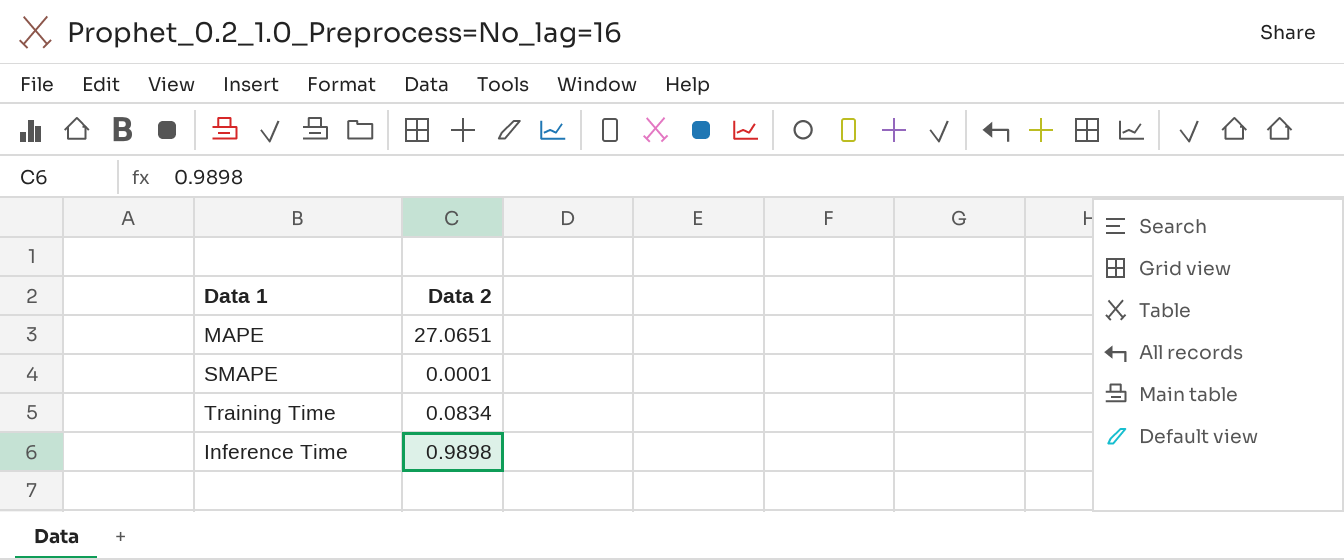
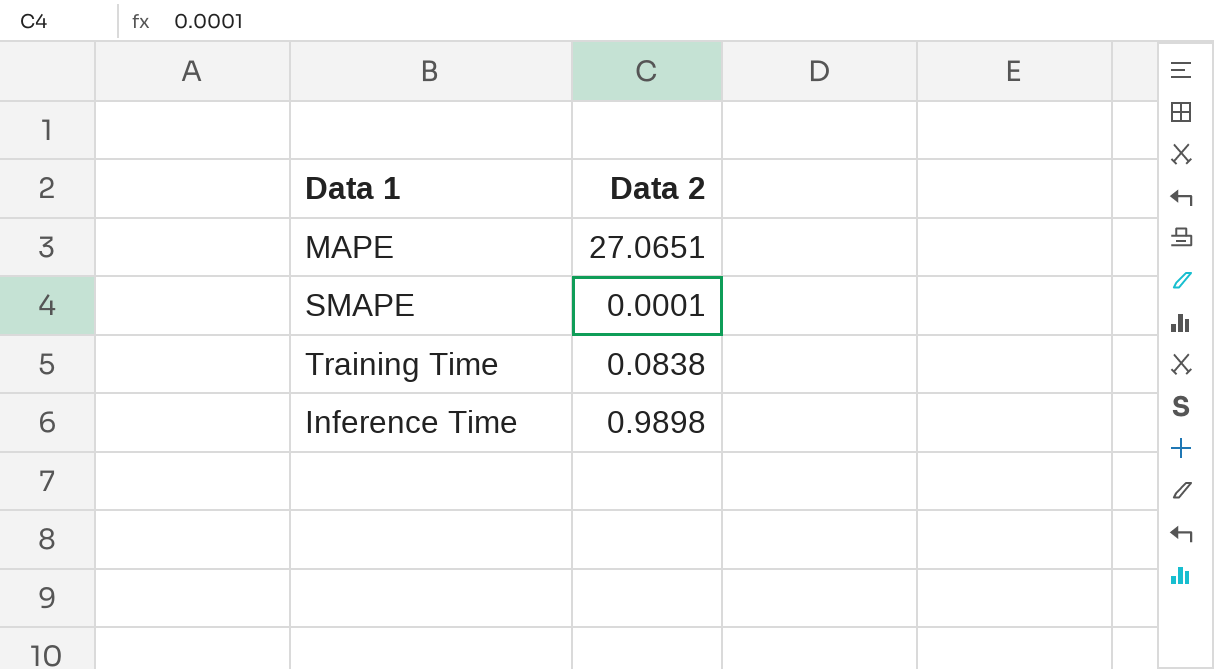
Training Time | Data 2: 0.0834 -> 0.0838

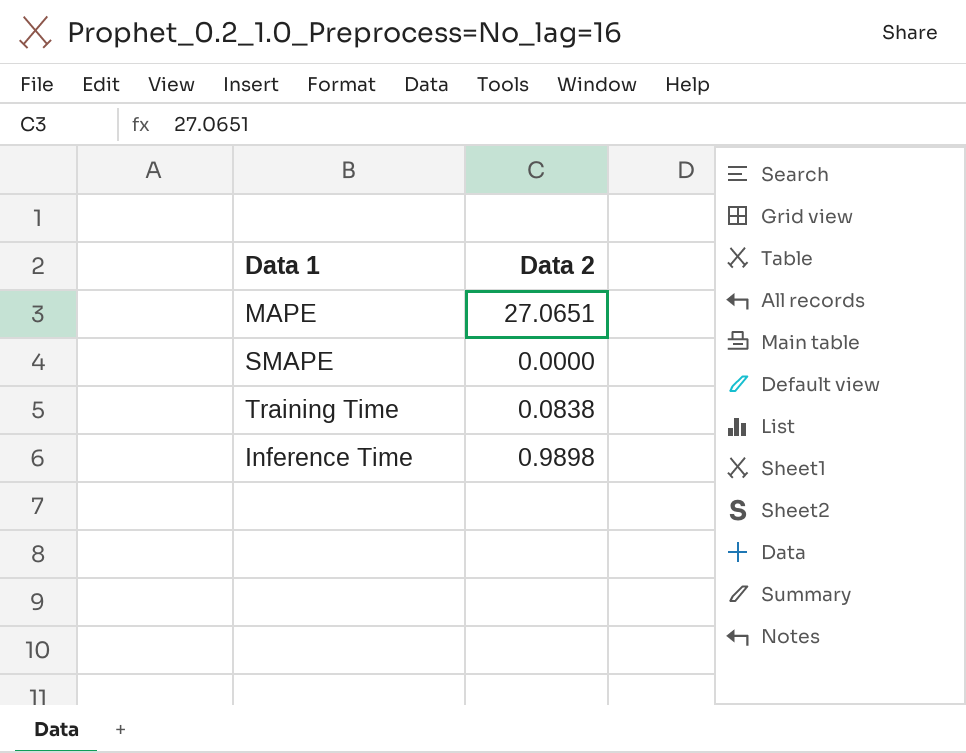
SMAPE | Data 2: 0.0001 -> 0.0000

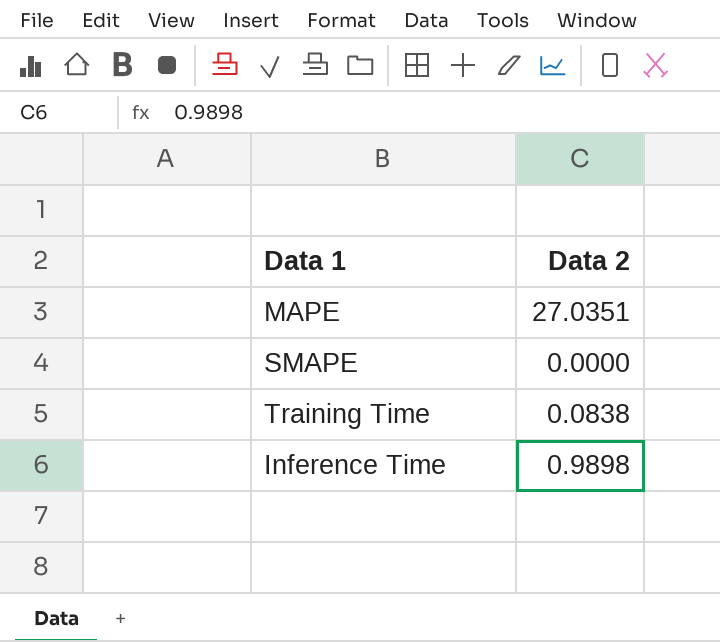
MAPE | Data 2: 27.0651 -> 27.0351

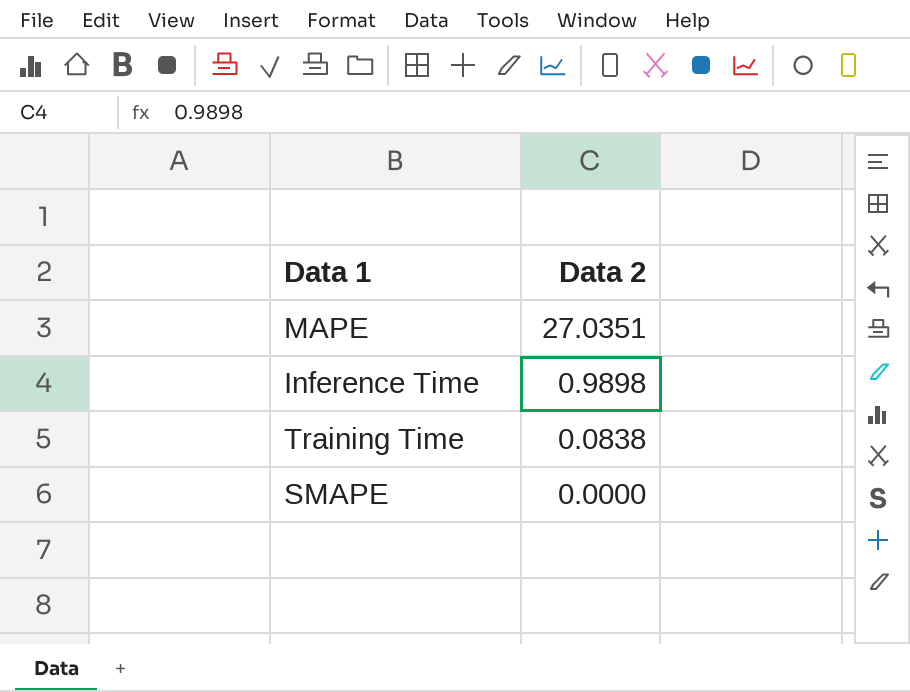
row order: none -> Data 2 descending

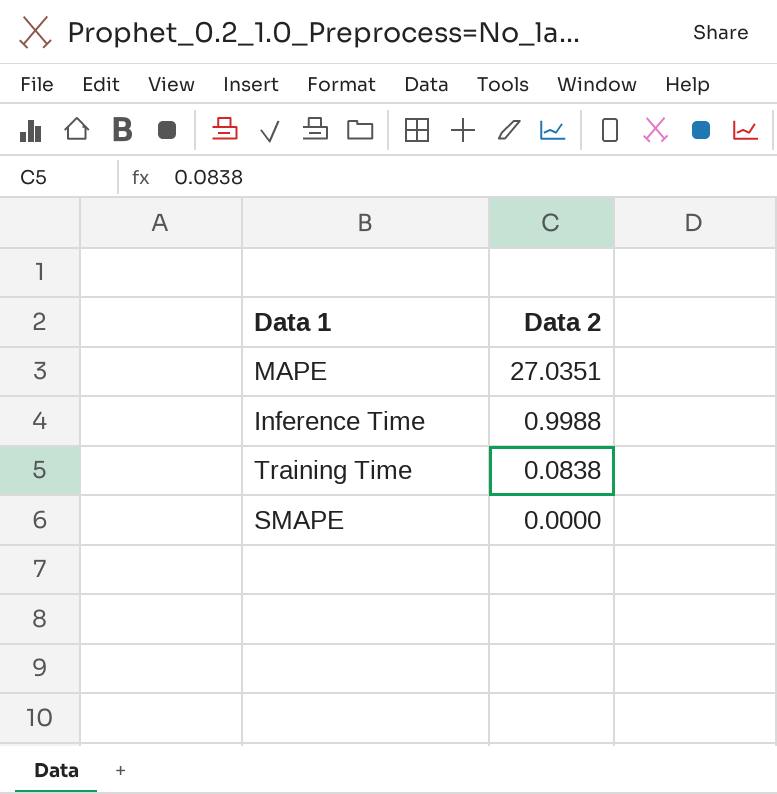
Inference Time | Data 2: 0.9898 -> 0.9988

